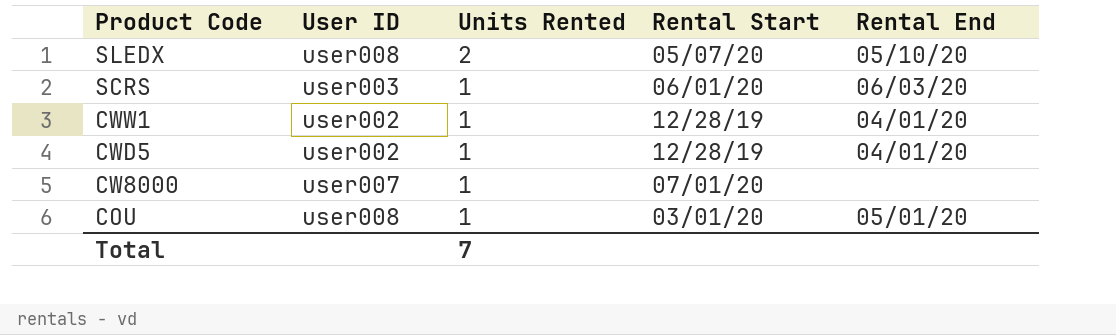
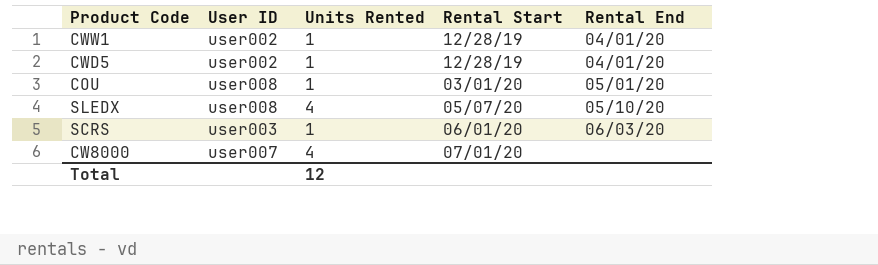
row order: Product Code descending -> Rental Start ascending
SLEDX | Units Rented: 2 -> 4
CW8000 | Units Rented: 1 -> 4
Total | Units Rented: 7 -> 12

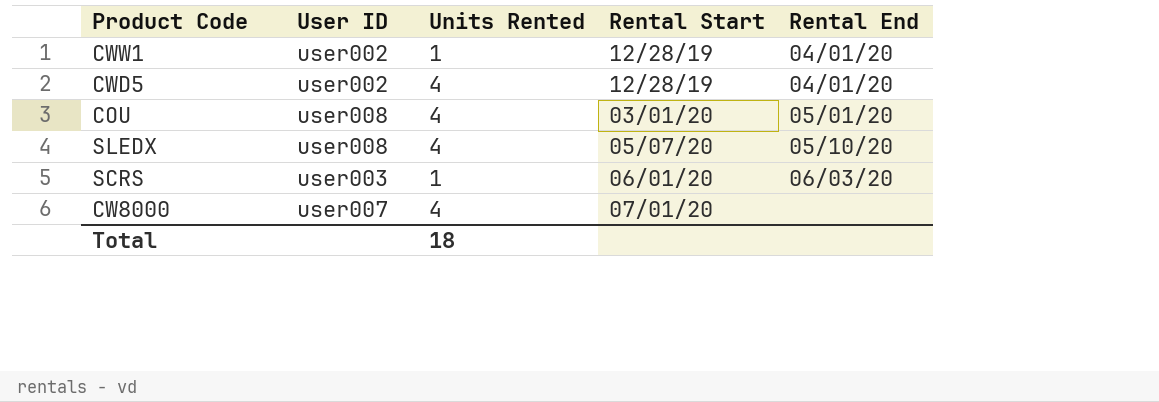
CWD5 | Units Rented: 1 -> 4
COU | Units Rented: 1 -> 4
Total | Units Rented: 12 -> 18

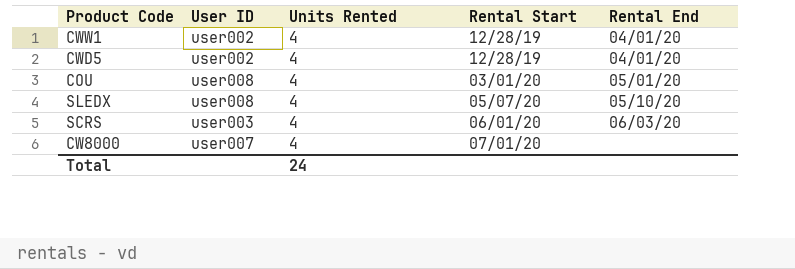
CWW1 | Units Rented: 1 -> 4
SCRS | Units Rented: 1 -> 4
Total | Units Rented: 18 -> 24

